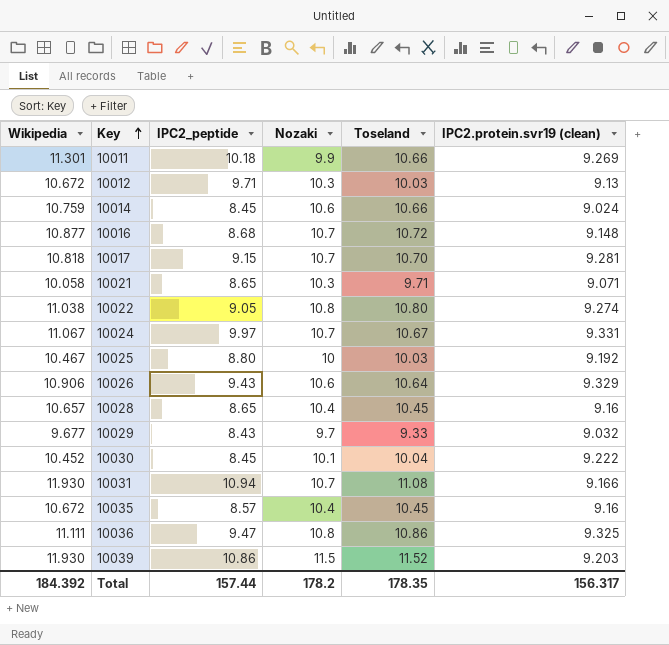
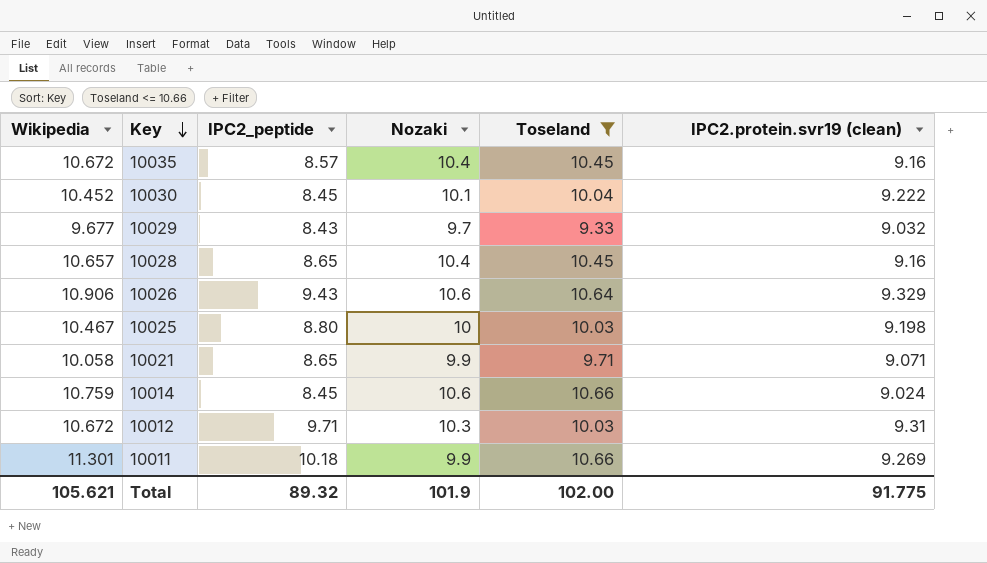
filter: none -> Toseland <= 10.66
row order: Key ascending -> Key descending
10025 | IPC2.protein.svr19 (clean): 9.192 -> 9.198
10021 | Nozaki: 10.3 -> 9.9
10012 | IPC2.protein.svr19 (clean): 9.13 -> 9.31
Total | Wikipedia: 184.392 -> 105.621
Total | IPC2_peptide: 157.44 -> 89.32
Total | Nozaki: 178.2 -> 101.9
Total | Toseland: 178.35 -> 102.00
Total | IPC2.protein.svr19 (clean): 156.317 -> 91.775

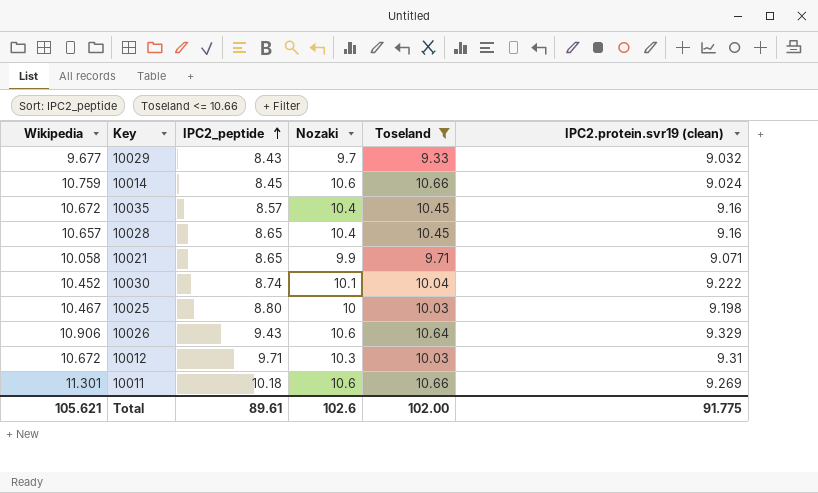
row order: Key descending -> IPC2_peptide ascending
10030 | IPC2_peptide: 8.45 -> 8.74
10011 | Nozaki: 9.9 -> 10.6
Total | IPC2_peptide: 89.32 -> 89.61
Total | Nozaki: 101.9 -> 102.6

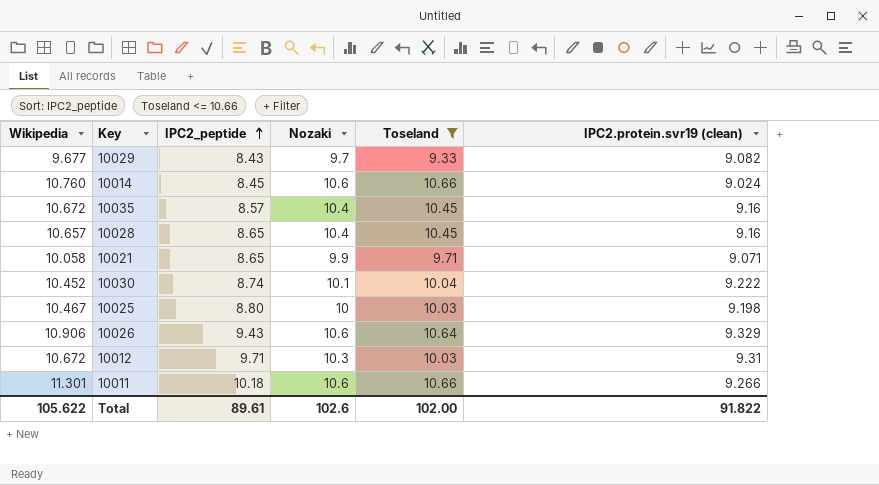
10029 | IPC2.protein.svr19 (clean): 9.032 -> 9.082
10014 | Wikipedia: 10.759 -> 10.760
10011 | IPC2.protein.svr19 (clean): 9.269 -> 9.266
Total | Wikipedia: 105.621 -> 105.622
Total | IPC2.protein.svr19 (clean): 91.775 -> 91.822

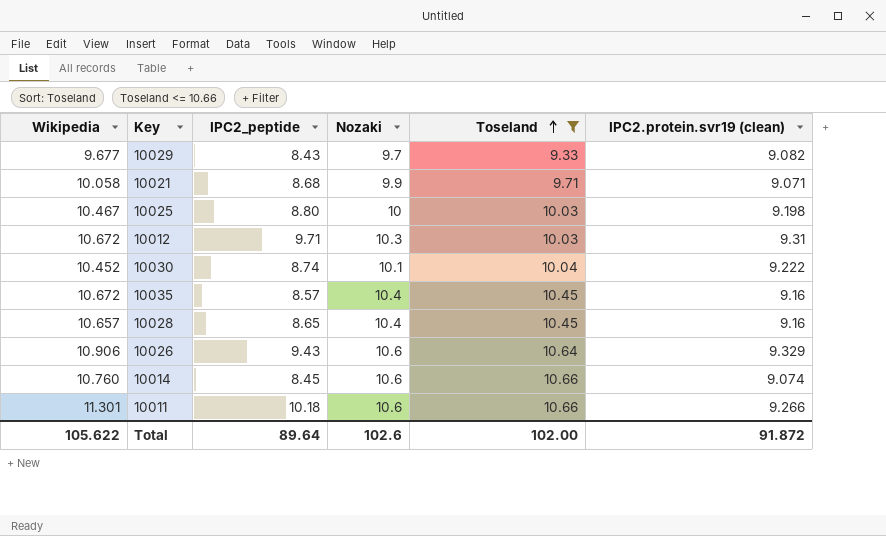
row order: IPC2_peptide ascending -> Toseland ascending
10021 | IPC2_peptide: 8.65 -> 8.68
10014 | IPC2.protein.svr19 (clean): 9.024 -> 9.074
Total | IPC2_peptide: 89.61 -> 89.64
Total | IPC2.protein.svr19 (clean): 91.822 -> 91.872

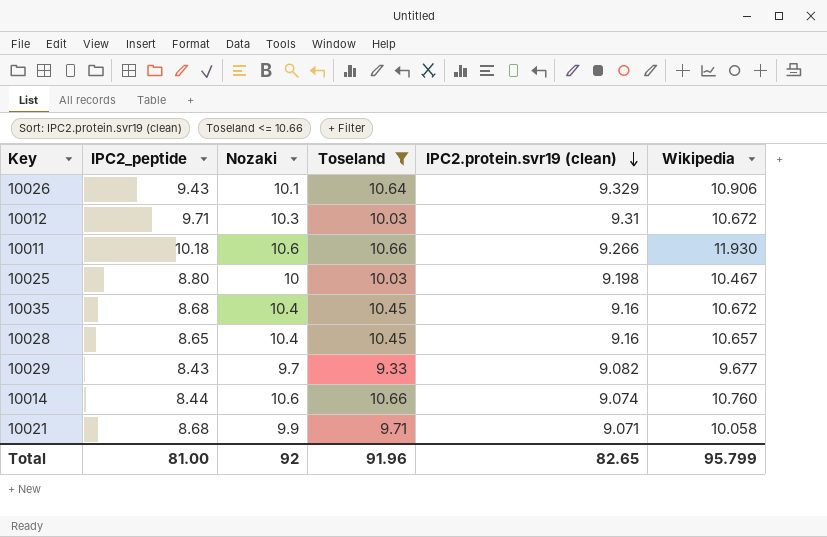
row order: Toseland ascending -> IPC2.protein.svr19 (clean) descending
column Wikipedia | position: 1 -> 6
row 10030: 10.452 | 8.74 | 10.1 | 10.04 | 9.222 -> none
10026 | Nozaki: 10.6 -> 10.1
10011 | Wikipedia: 11.301 -> 11.930
10035 | IPC2_peptide: 8.57 -> 8.68
10014 | IPC2_peptide: 8.45 -> 8.44
Total | IPC2_peptide: 89.64 -> 81.00
Total | Nozaki: 102.6 -> 92
Total | Toseland: 102.00 -> 91.96
Total | IPC2.protein.svr19 (clean): 91.872 -> 82.65
Total | Wikipedia: 105.622 -> 95.799

